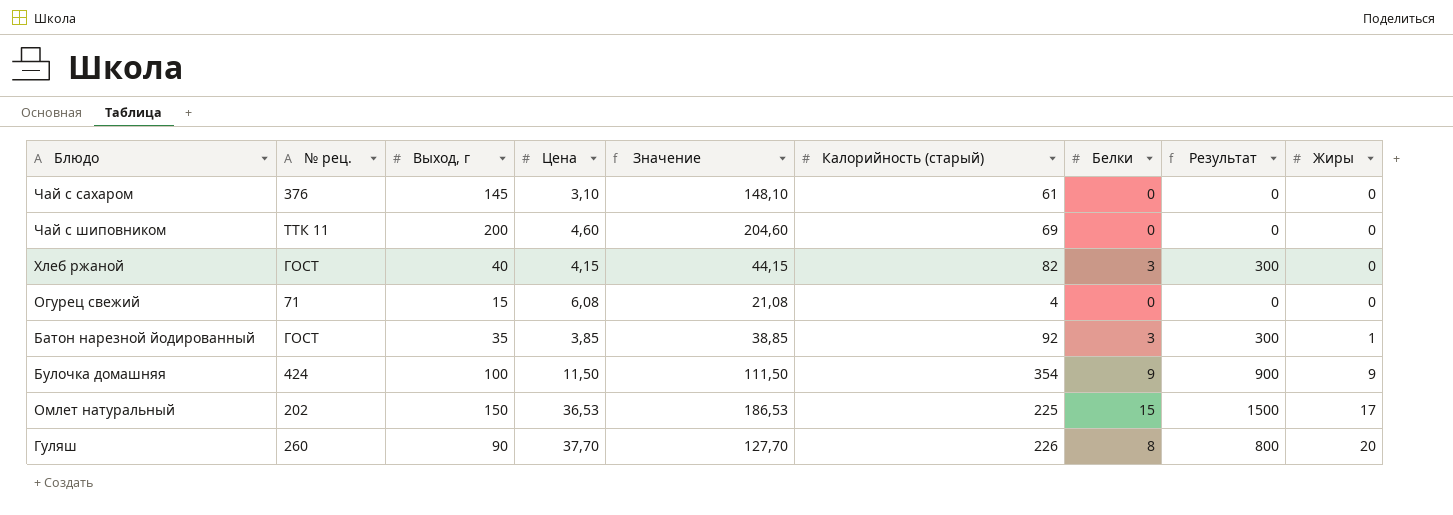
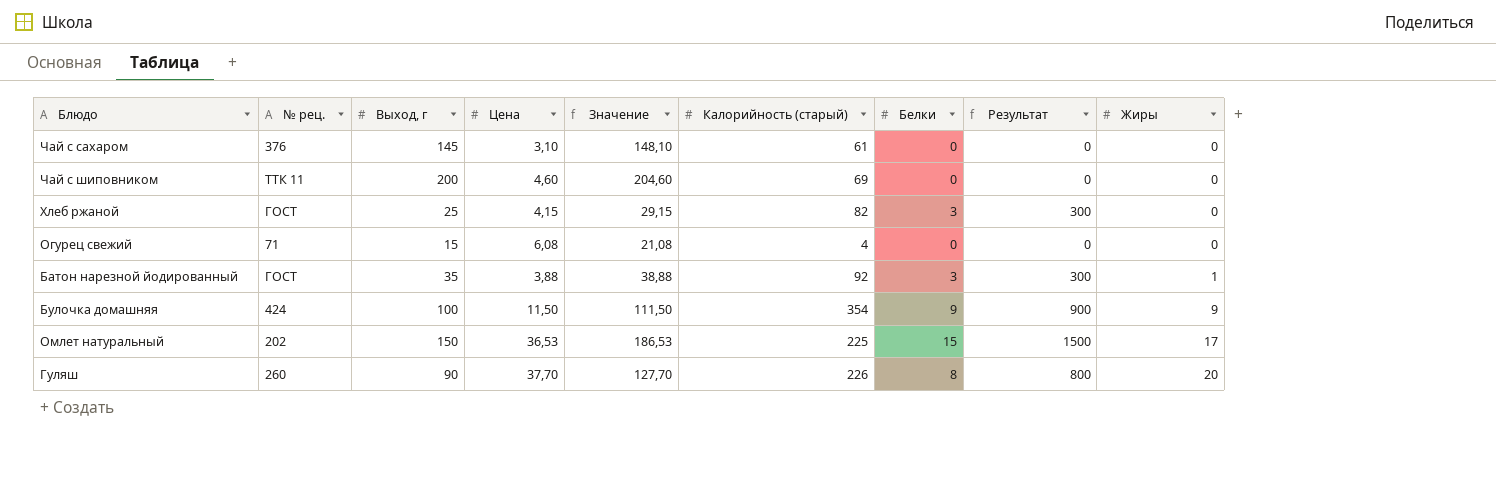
Хлеб ржаной | Выход, г: 40 -> 25
Хлеб ржаной | Значение: 44,15 -> 29,15
Батон нарезной йодированный | Цена: 3,85 -> 3,88
Батон нарезной йодированный | Значение: 38,85 -> 38,88

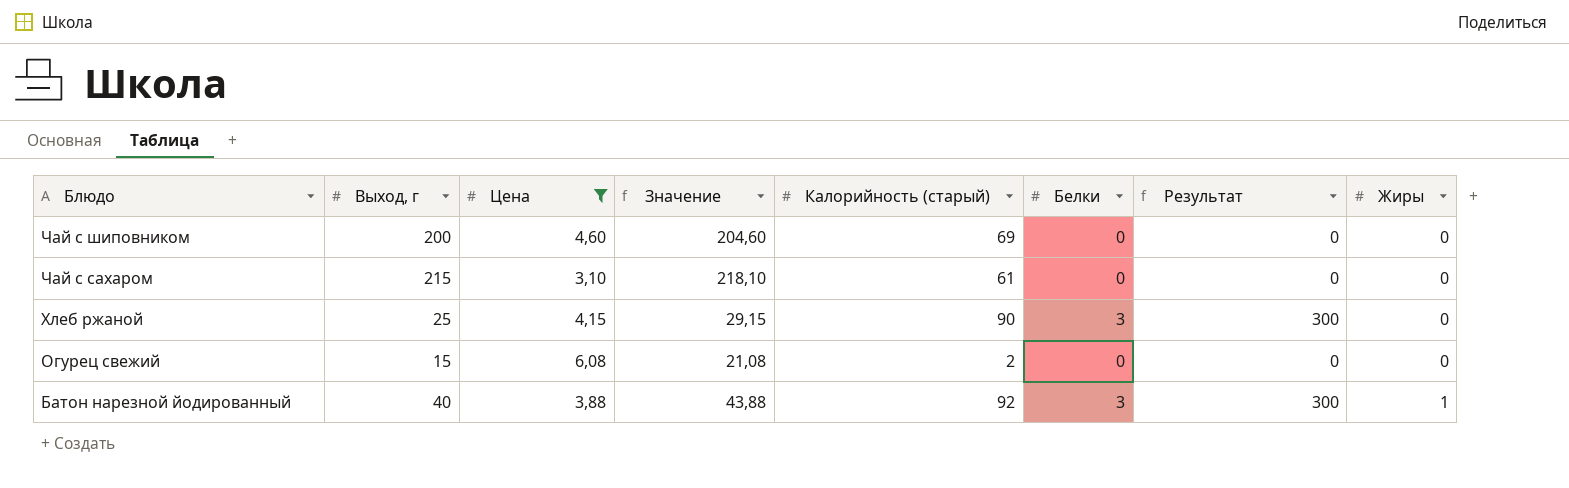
filter: none -> Цена <= 6,08
row order: Жиры ascending -> Блюдо descending
column № рец. | position: 2 -> none
Чай с сахаром | Выход, г: 145 -> 215
Чай с сахаром | Значение: 148,10 -> 218,10
Хлеб ржаной | Калорийность (старый): 82 -> 90
Огурец свежий | Калорийность (старый): 4 -> 2
Батон нарезной йодированный | Выход, г: 35 -> 40
Батон нарезной йодированный | Значение: 38,88 -> 43,88

